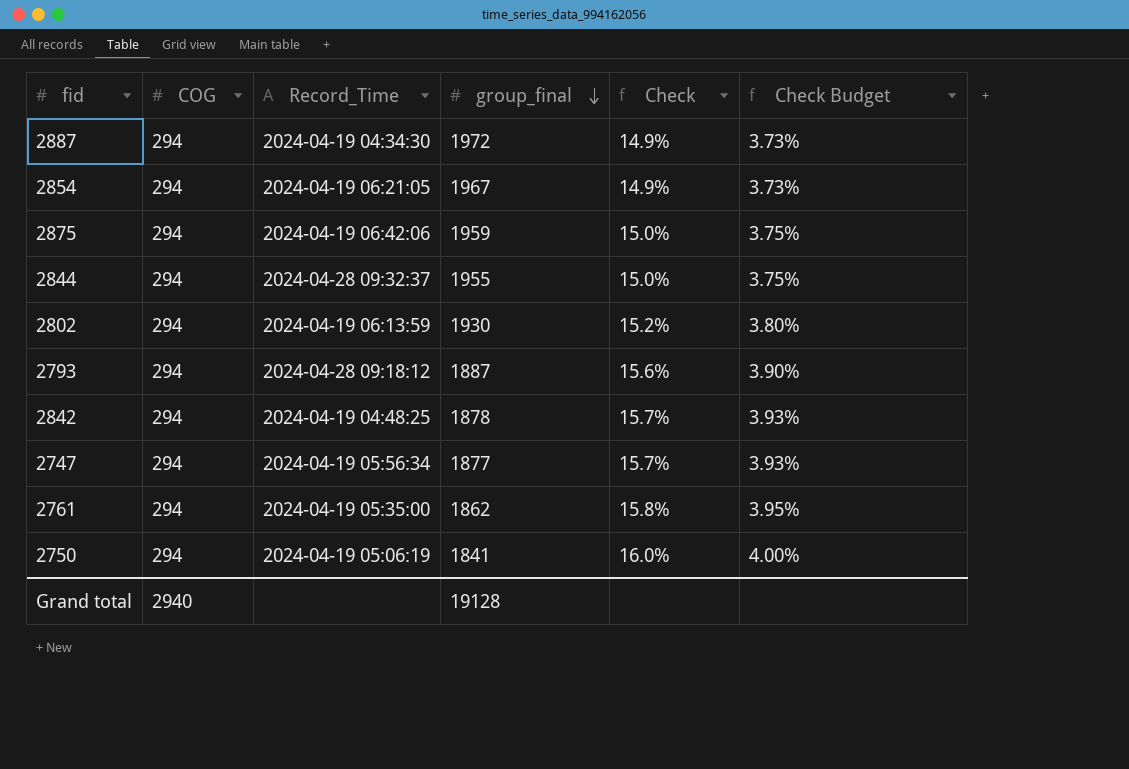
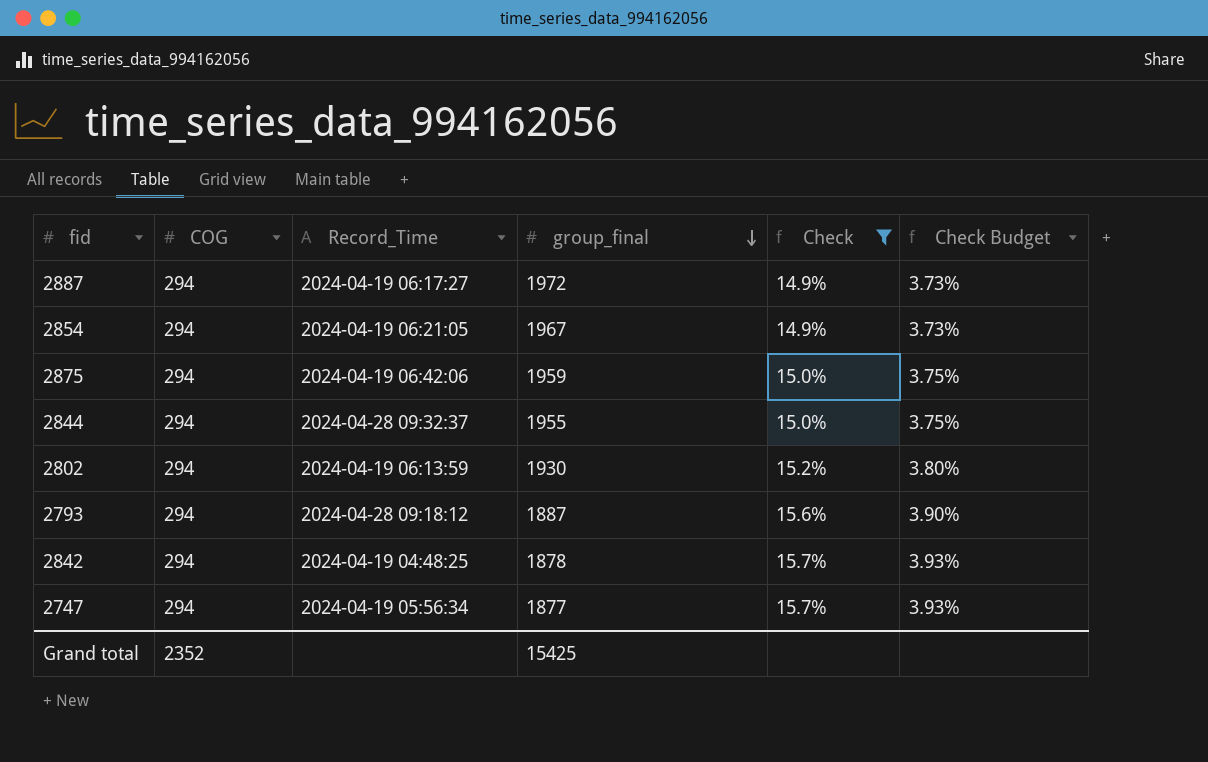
filter: none -> Check <= 15.7%
2887 | Record_Time: 2024-04-19 04:34:30 -> 2024-04-19 06:17:27
Grand total | COG: 2940 -> 2352
Grand total | group_final: 19128 -> 15425

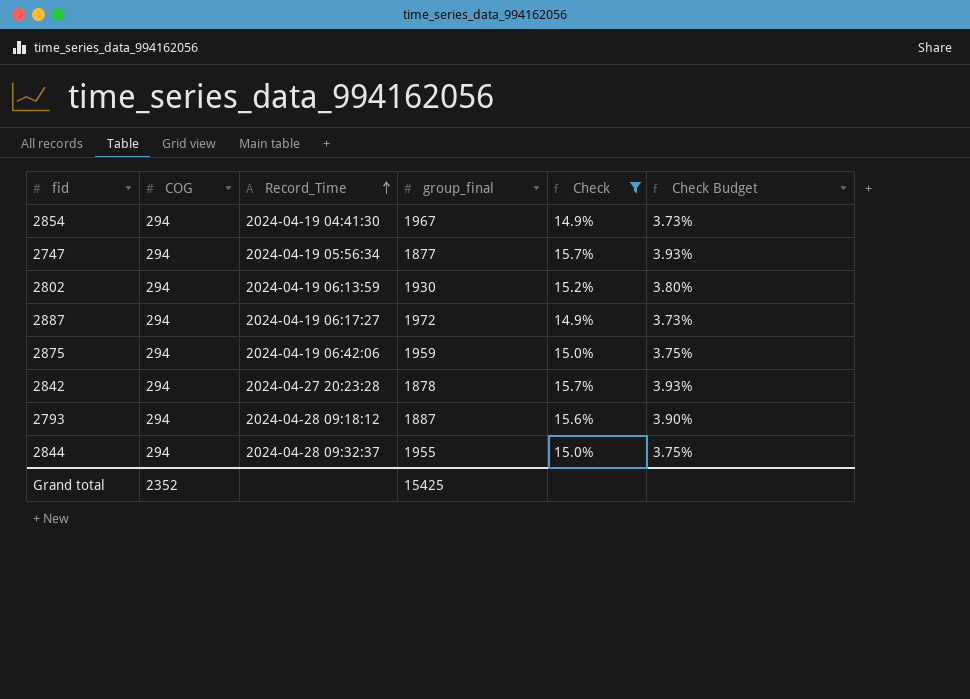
row order: group_final descending -> Record_Time ascending
2854 | Record_Time: 2024-04-19 06:21:05 -> 2024-04-19 04:41:30
2842 | Record_Time: 2024-04-19 04:48:25 -> 2024-04-27 20:23:28

